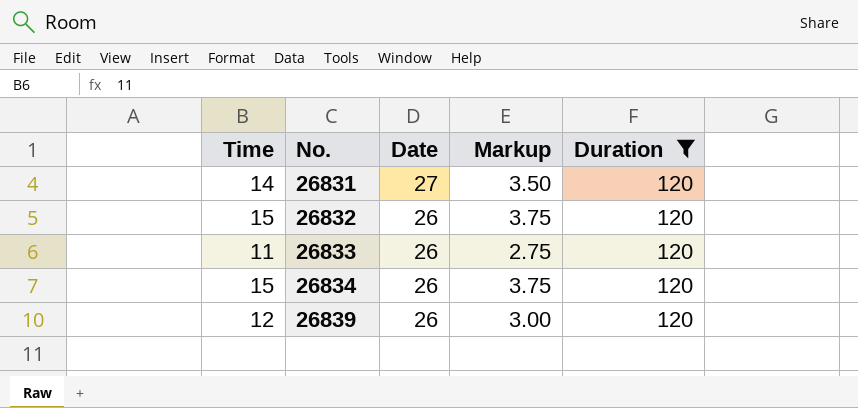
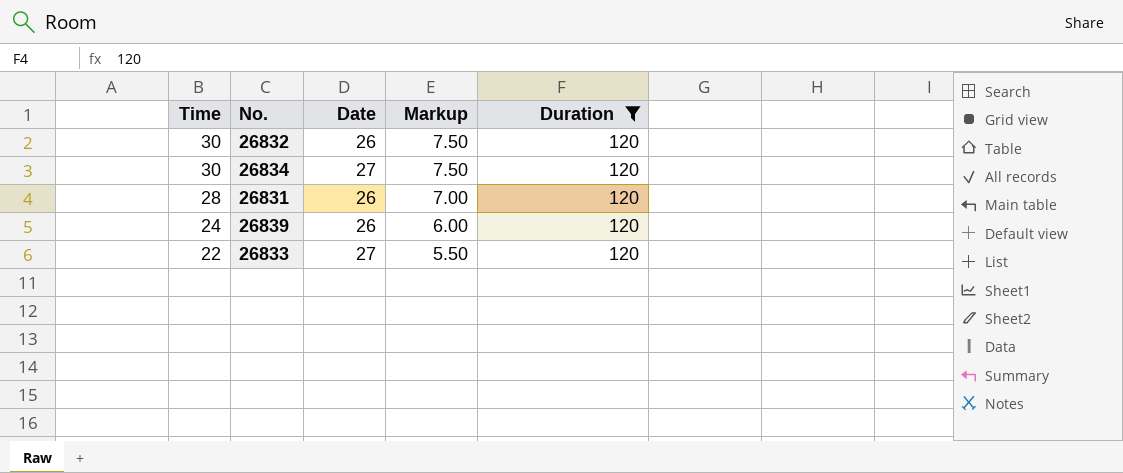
row order: No. ascending -> Time descending
26832 | Time: 15 -> 30
26832 | Markup: 3.75 -> 7.50
26834 | Time: 15 -> 30
26834 | Date: 26 -> 27
26834 | Markup: 3.75 -> 7.50
26831 | Time: 14 -> 28
26831 | Date: 27 -> 26
26831 | Markup: 3.50 -> 7.00
26839 | Time: 12 -> 24
26839 | Markup: 3.00 -> 6.00
26833 | Time: 11 -> 22
26833 | Date: 26 -> 27
26833 | Markup: 2.75 -> 5.50

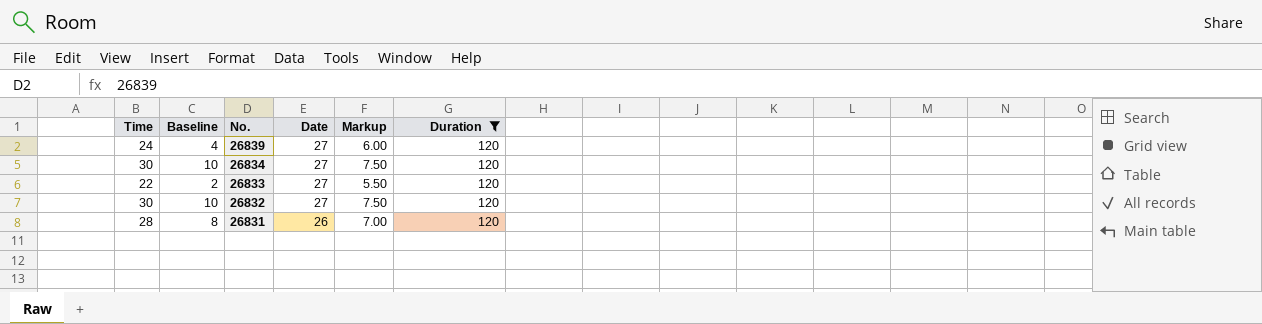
row order: Time descending -> No. descending
column Baseline | formula: none -> [Time] - 20
26839 | Date: 26 -> 27
26832 | Date: 26 -> 27

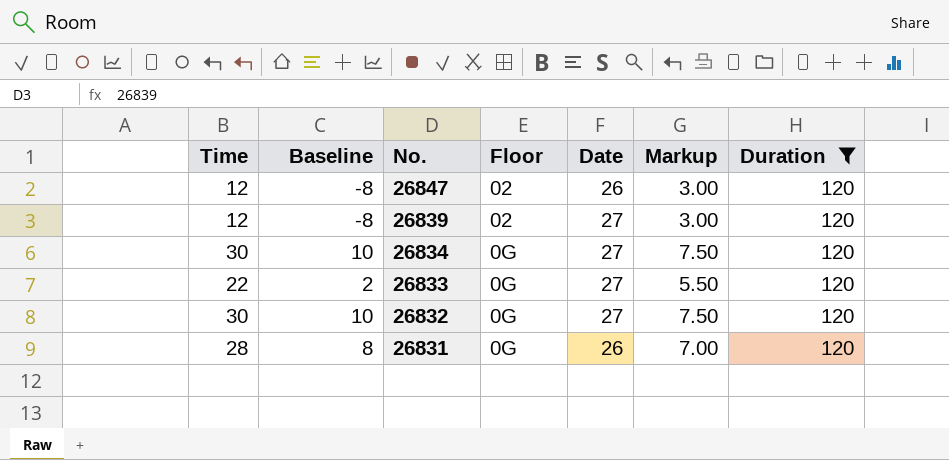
column Floor | position: none -> 4
row 26847: none -> 12 | -8 | 02 | 26 | 3.00 | 120
26839 | Time: 24 -> 12
26839 | Baseline: 4 -> -8
26839 | Markup: 6.00 -> 3.00

